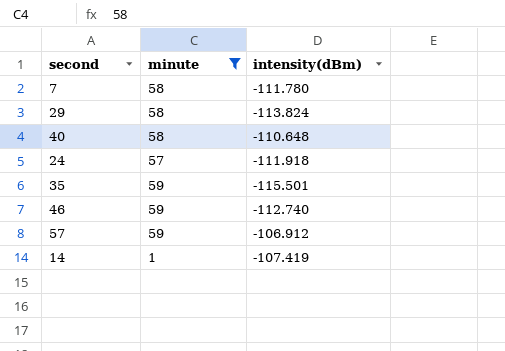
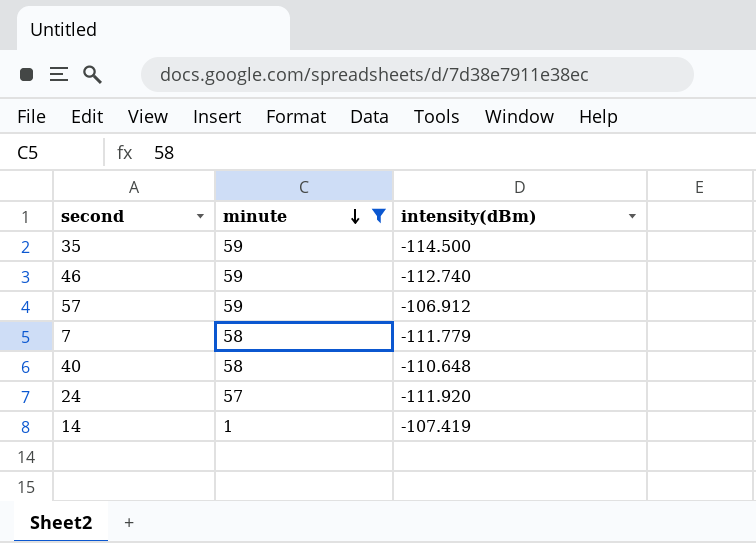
row order: none -> minute descending
row 29: 58 | -113.824 -> none
35 | intensity(dBm): -115.501 -> -114.500
7 | intensity(dBm): -111.780 -> -111.779
24 | intensity(dBm): -111.918 -> -111.920

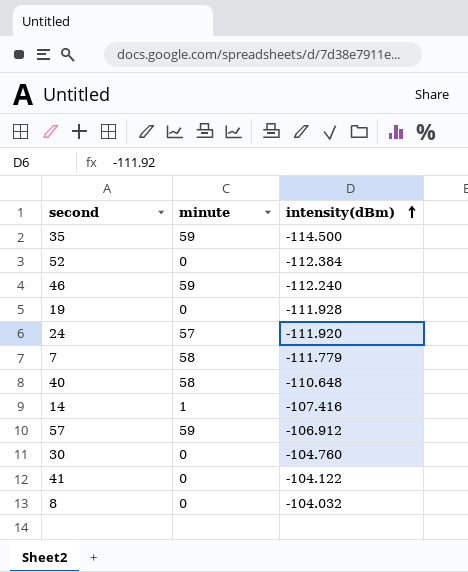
filter: minute != 0 -> none
row order: minute descending -> intensity(dBm) ascending
46 | intensity(dBm): -112.740 -> -112.240
14 | intensity(dBm): -107.419 -> -107.416

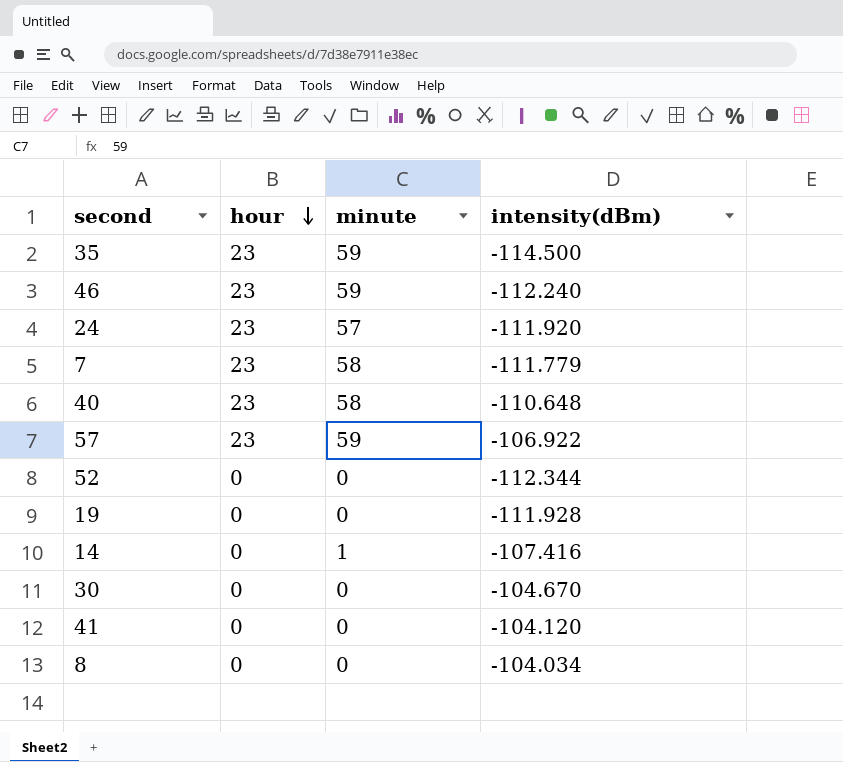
row order: intensity(dBm) ascending -> hour descending
column hour | position: none -> 2
57 | intensity(dBm): -106.912 -> -106.922
52 | intensity(dBm): -112.384 -> -112.344
30 | intensity(dBm): -104.760 -> -104.670
41 | intensity(dBm): -104.122 -> -104.120
8 | intensity(dBm): -104.032 -> -104.034

